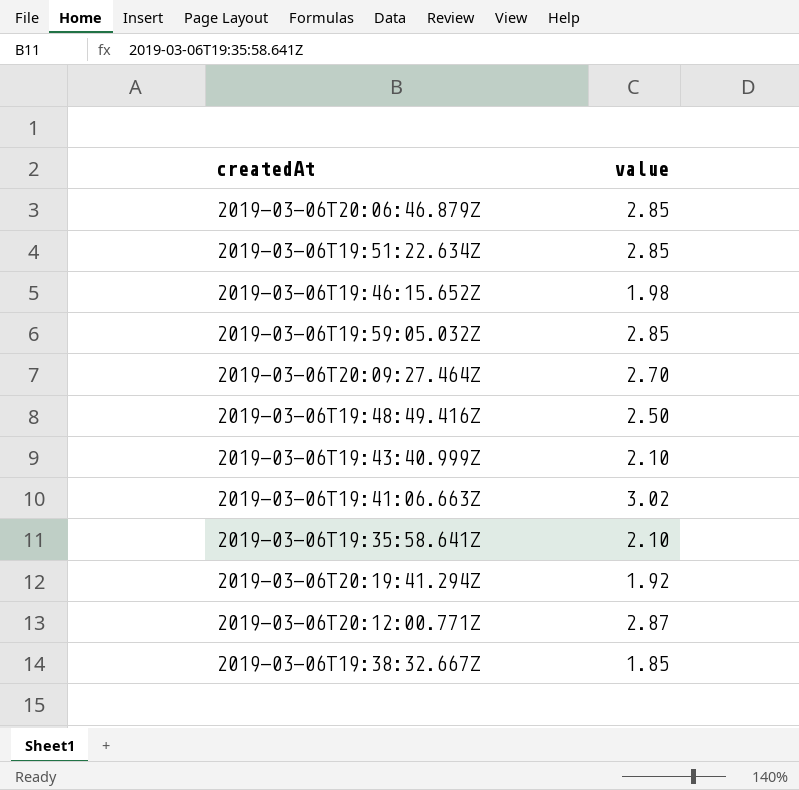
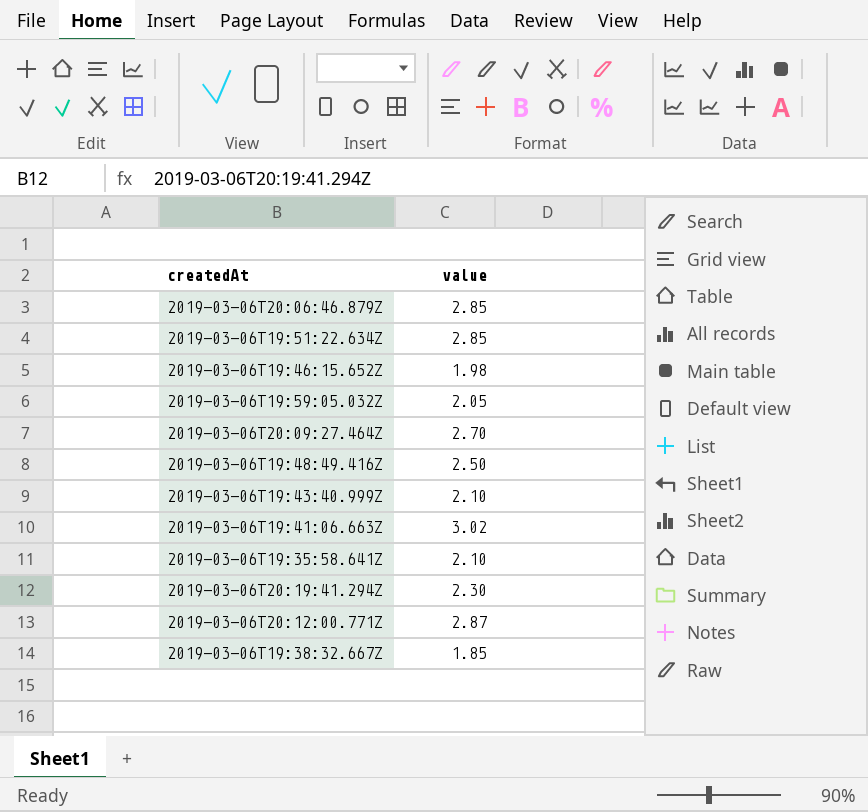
2019-03-06T19:59:05.032Z | value: 2.85 -> 2.05
2019-03-06T20:19:41.294Z | value: 1.92 -> 2.30

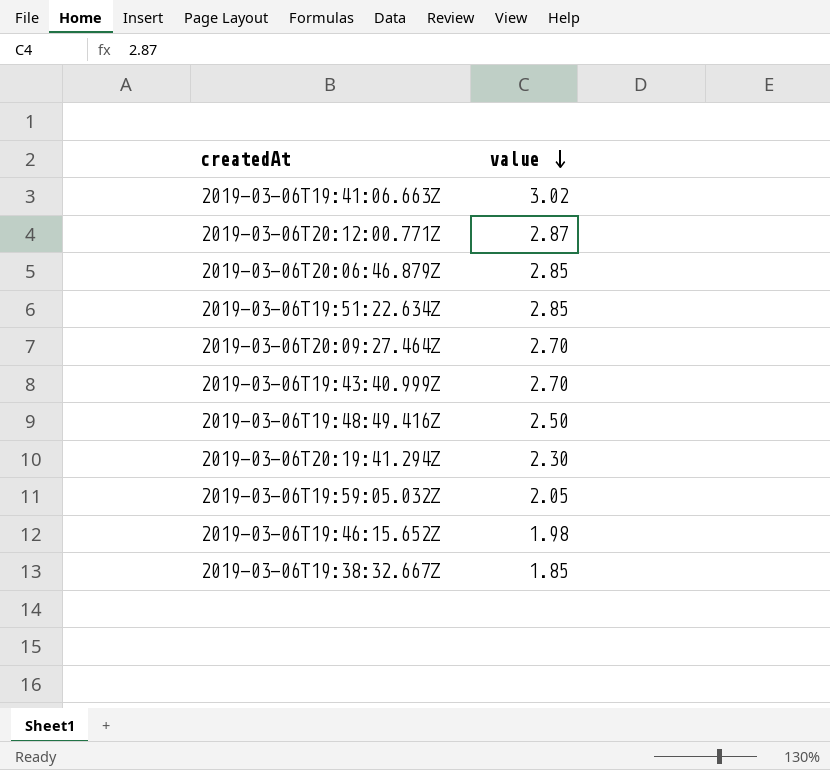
row order: none -> value descending
row 2019-03-06T19:35:58.641Z: 2.10 -> none
2019-03-06T19:43:40.999Z | value: 2.10 -> 2.70

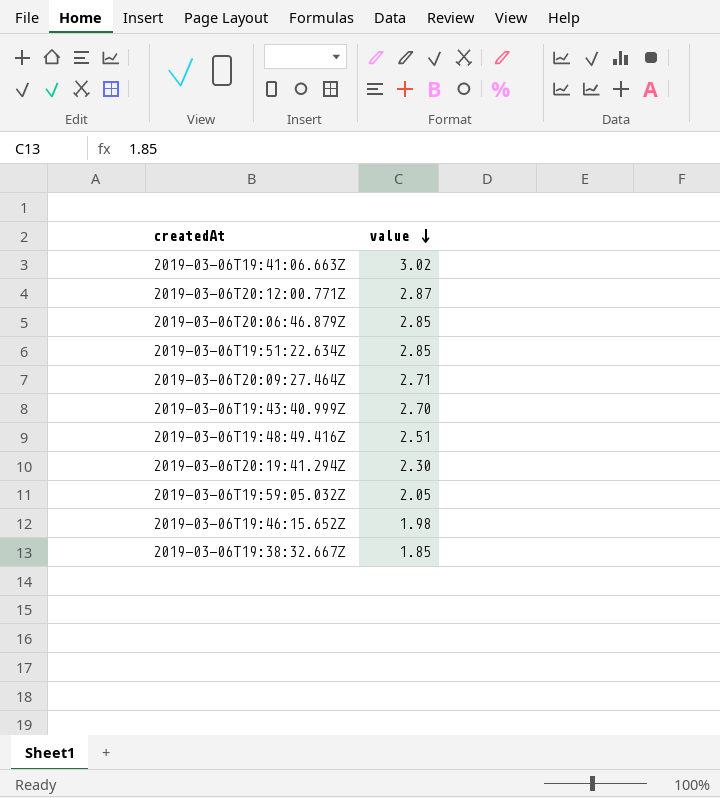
2019-03-06T20:09:27.464Z | value: 2.70 -> 2.71
2019-03-06T19:48:49.416Z | value: 2.50 -> 2.51

